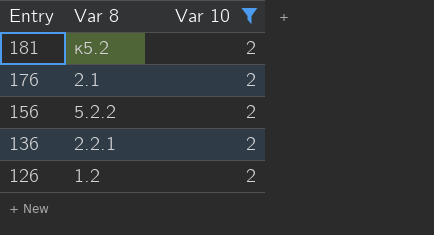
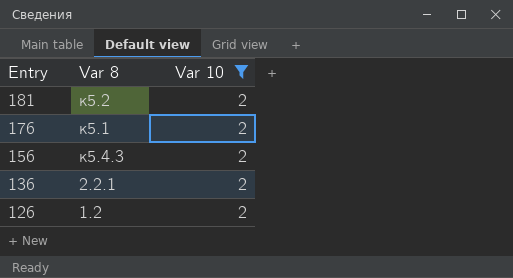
176 | Var 8: 2.1 -> к5.1
156 | Var 8: 5.2.2 -> к5.4.3

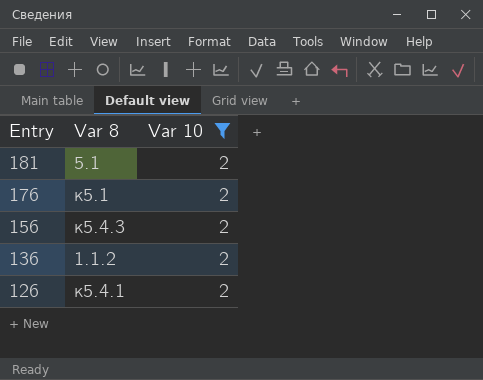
181 | Var 8: к5.2 -> 5.1
136 | Var 8: 2.2.1 -> 1.1.2
126 | Var 8: 1.2 -> к5.4.1

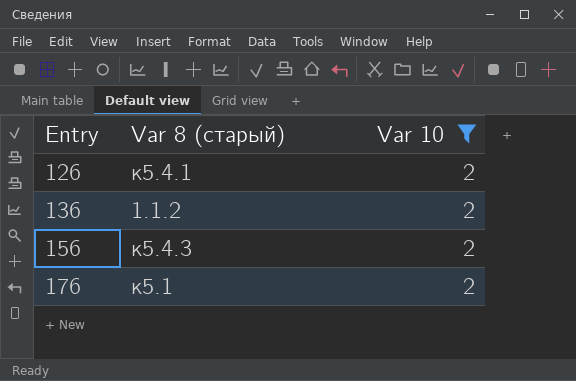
row order: Entry descending -> Entry ascending
column name: Var 8 -> Var 8 (старый)
row 181: 5.1 | 2 -> none

